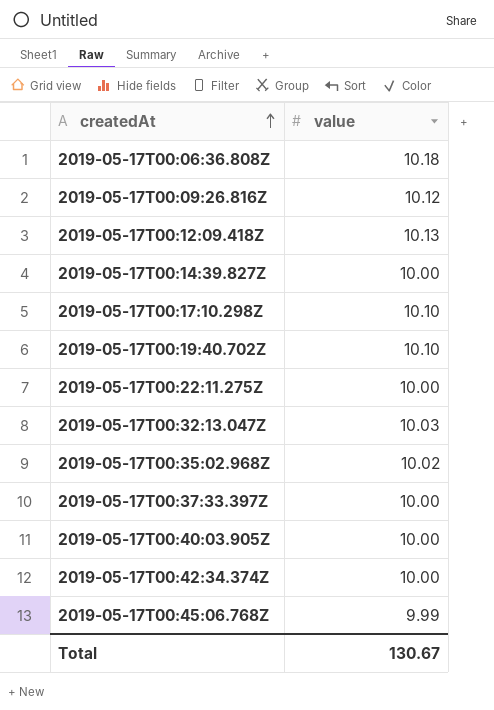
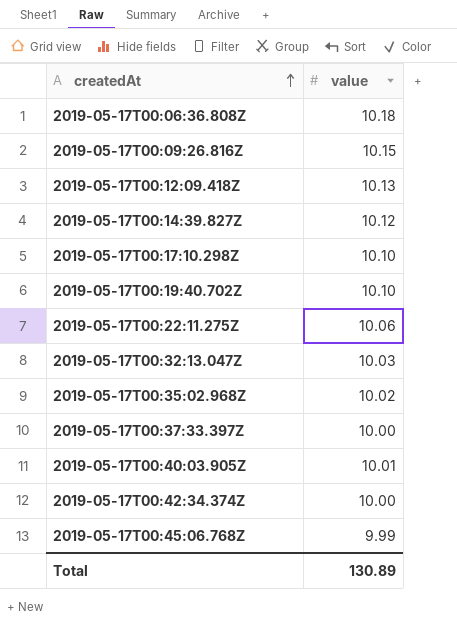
2019-05-17T00:09:26.816Z | value: 10.12 -> 10.15
2019-05-17T00:14:39.827Z | value: 10.00 -> 10.12
2019-05-17T00:22:11.275Z | value: 10.00 -> 10.06
2019-05-17T00:40:03.905Z | value: 10.00 -> 10.01
Total | value: 130.67 -> 130.89

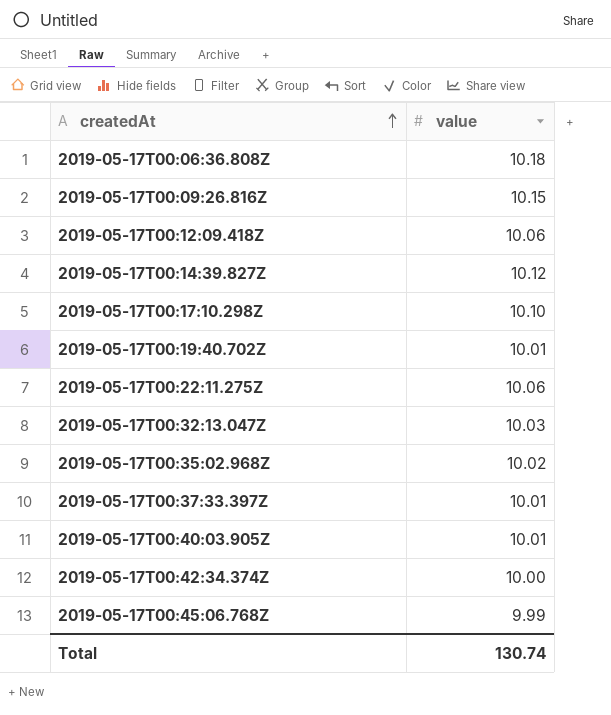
2019-05-17T00:12:09.418Z | value: 10.13 -> 10.06
2019-05-17T00:19:40.702Z | value: 10.10 -> 10.01
2019-05-17T00:37:33.397Z | value: 10.00 -> 10.01
Total | value: 130.89 -> 130.74

